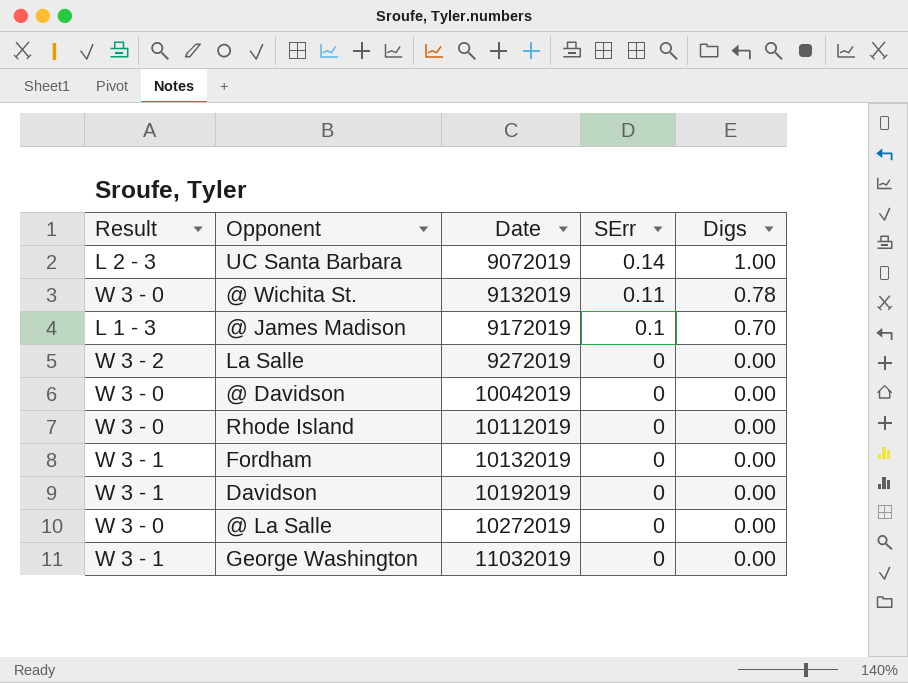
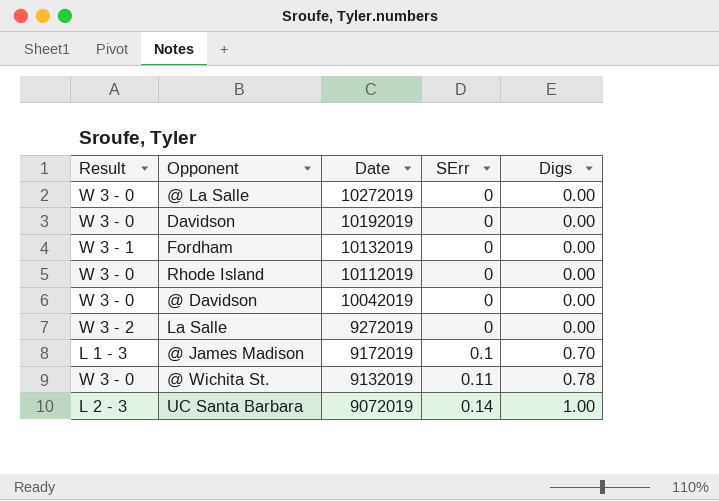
row order: Date ascending -> Date descending
row George Washington: W 3 - 1 | 11032019 | 0 | 0.00 -> none
Davidson | Result: W 3 - 1 -> W 3 - 0

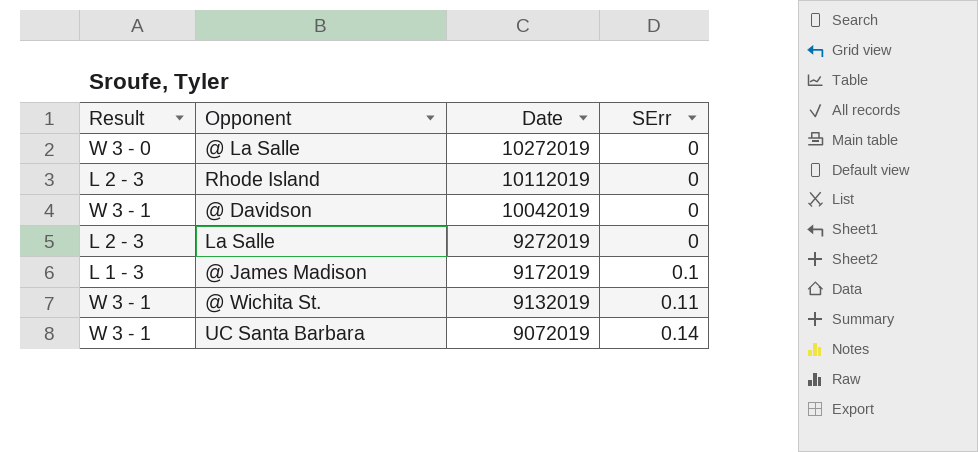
column Digs | position: 5 -> none
row Davidson: W 3 - 0 | 10192019 | 0 | 0.00 -> none
row Fordham: W 3 - 1 | 10132019 | 0 | 0.00 -> none
Rhode Island | Result: W 3 - 0 -> L 2 - 3
@ Davidson | Result: W 3 - 0 -> W 3 - 1
La Salle | Result: W 3 - 2 -> L 2 - 3
@ Wichita St. | Result: W 3 - 0 -> W 3 - 1
UC Santa Barbara | Result: L 2 - 3 -> W 3 - 1

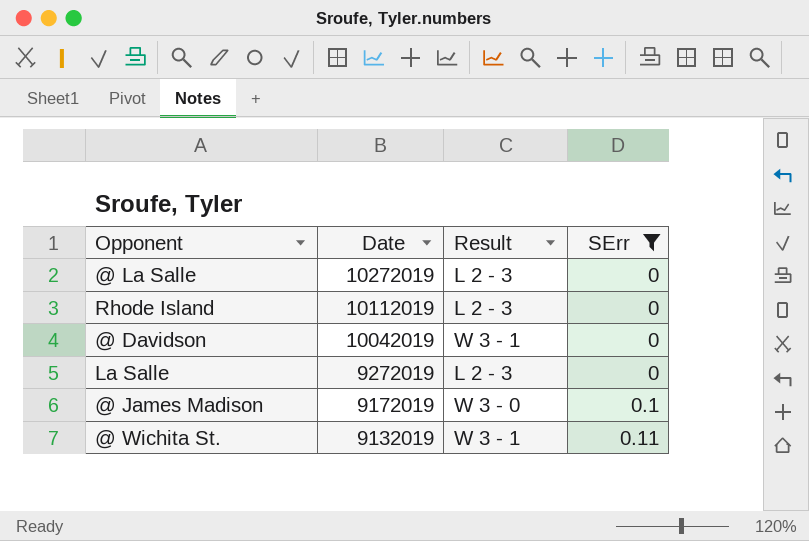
filter: none -> SErr != 0.14
column Result | position: 1 -> 3
@ La Salle | Result: W 3 - 0 -> L 2 - 3
@ James Madison | Result: L 1 - 3 -> W 3 - 0

